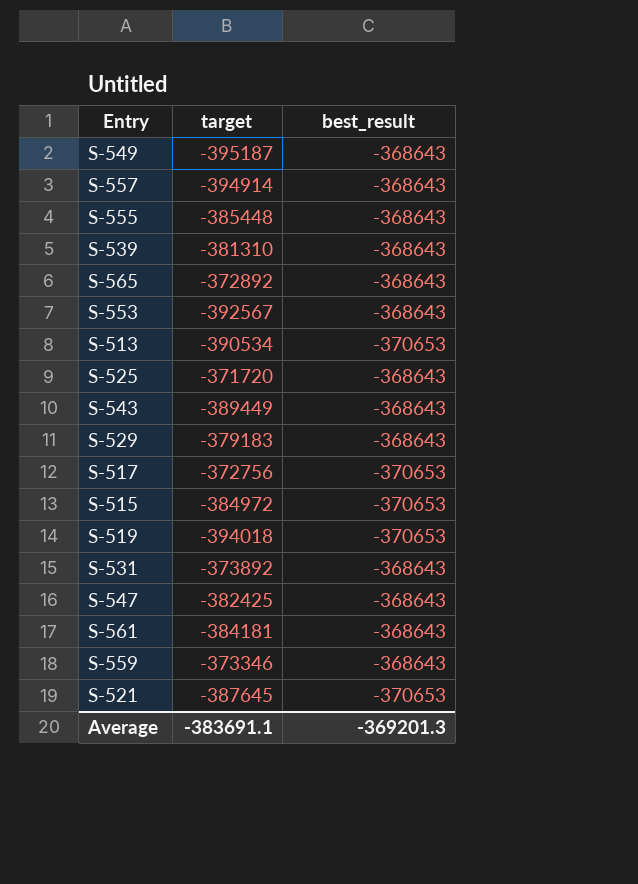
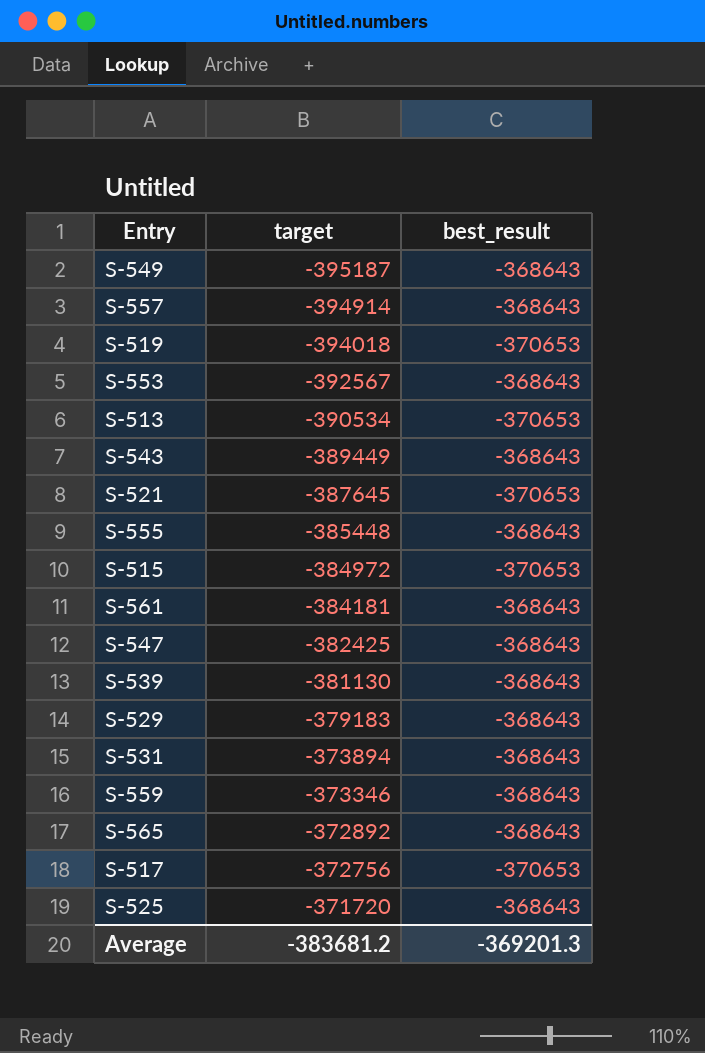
row order: none -> target ascending
S-539 | target: -381310 -> -381130
S-531 | target: -373892 -> -373894
Average | target: -383691.1 -> -383681.2

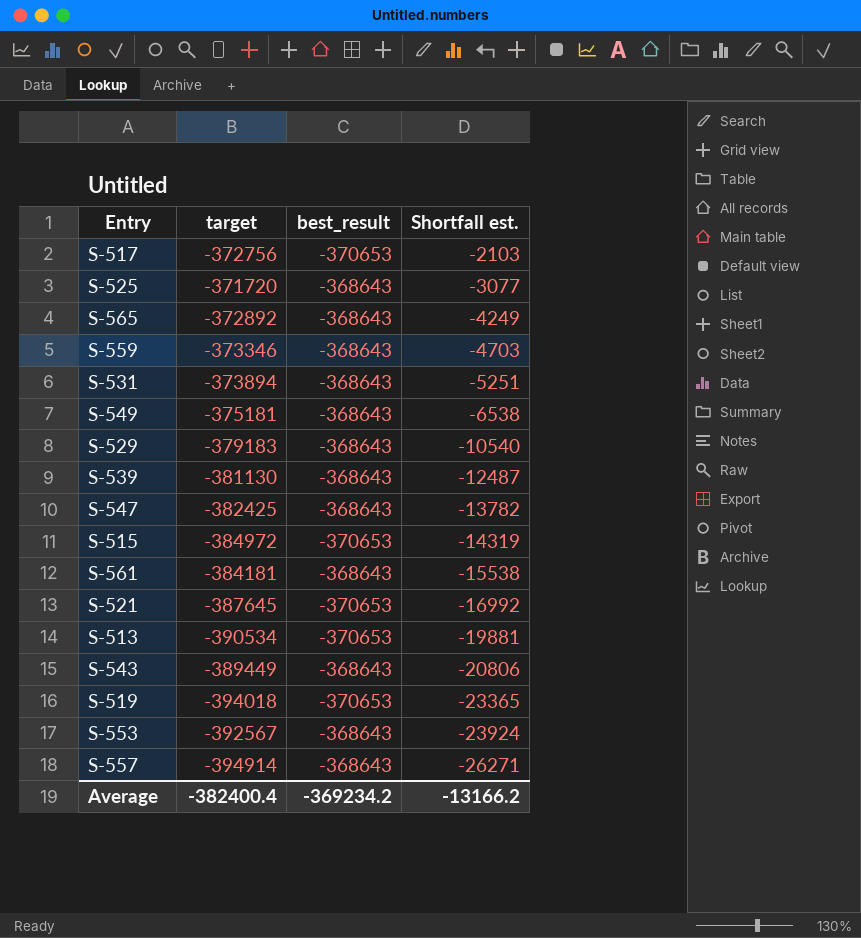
row order: target ascending -> Shortfall est. descending
column Shortfall est. | formula: none -> [target] - [best_result]
row S-555: -385448 | -368643 -> none
S-549 | target: -395187 -> -375181
Average | target: -383681.2 -> -382400.4
Average | best_result: -369201.3 -> -369234.2

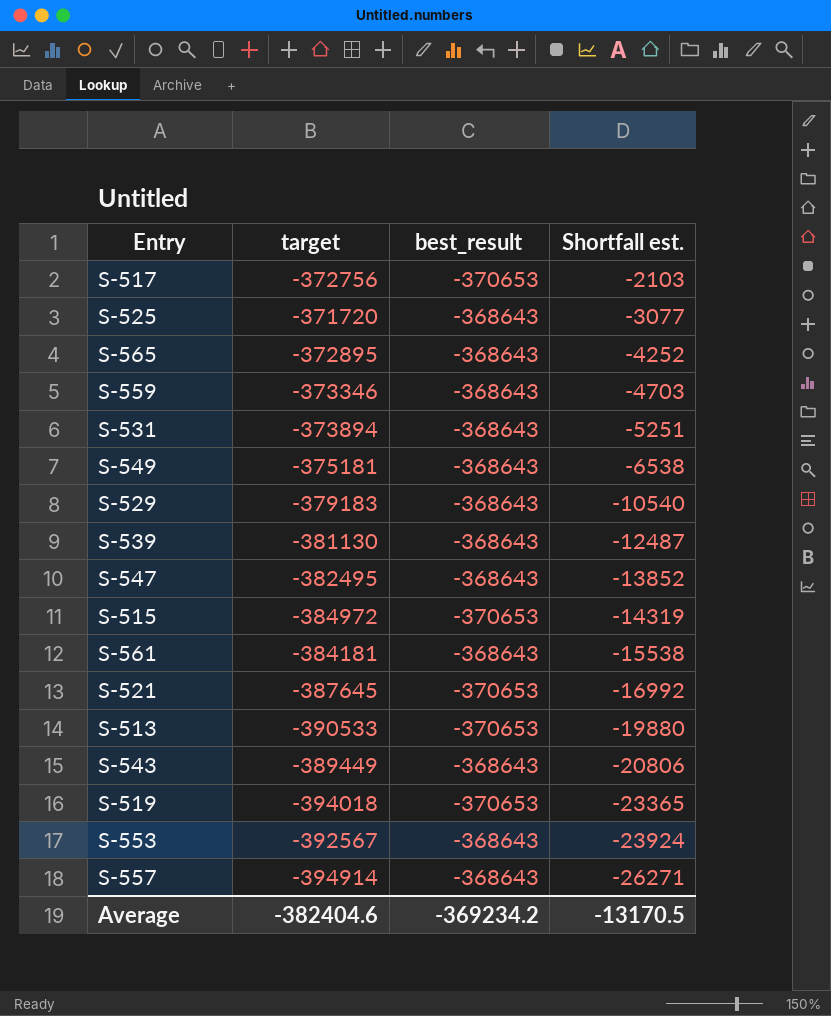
S-565 | target: -372892 -> -372895
S-565 | Shortfall est.: -4249 -> -4252
S-547 | target: -382425 -> -382495
S-547 | Shortfall est.: -13782 -> -13852
S-513 | target: -390534 -> -390533
S-513 | Shortfall est.: -19881 -> -19880
Average | target: -382400.4 -> -382404.6
Average | Shortfall est.: -13166.2 -> -13170.5

